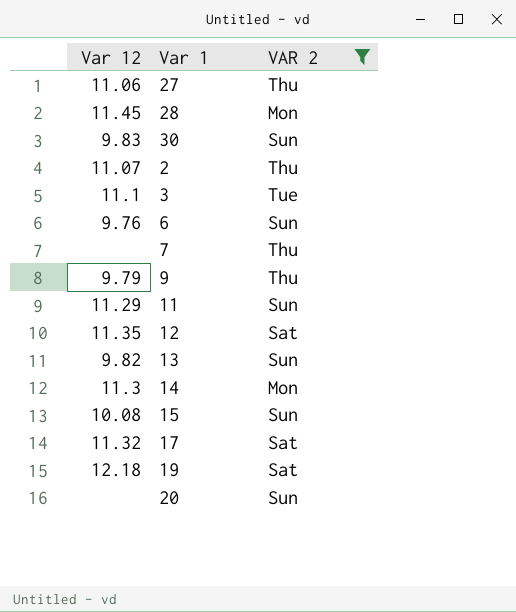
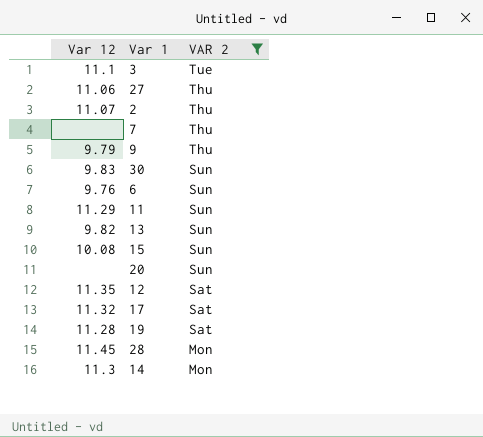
row order: none -> VAR 2 descending
19 | Var 12: 12.18 -> 11.28

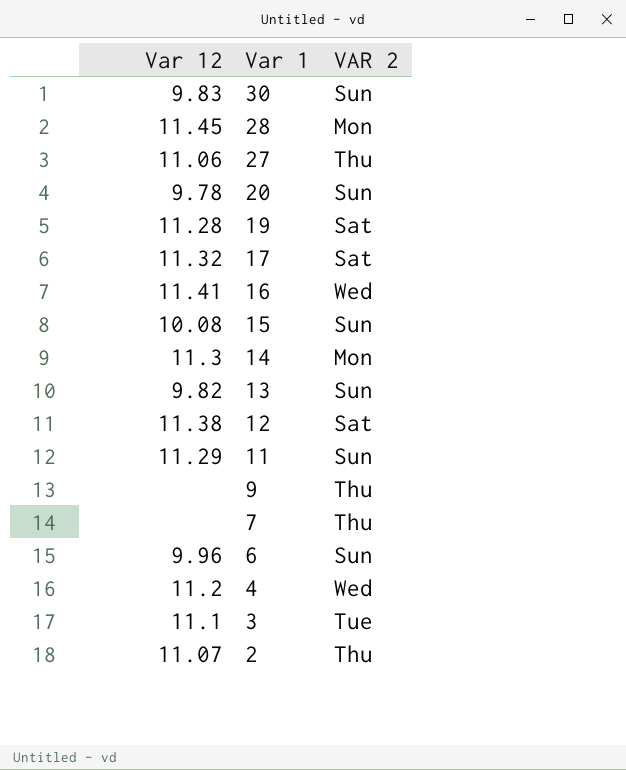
filter: VAR 2 != Wed -> none
row order: VAR 2 descending -> Var 1 descending
20 | Var 12: none -> 9.78
12 | Var 12: 11.35 -> 11.38
9 | Var 12: 9.79 -> none
6 | Var 12: 9.76 -> 9.96

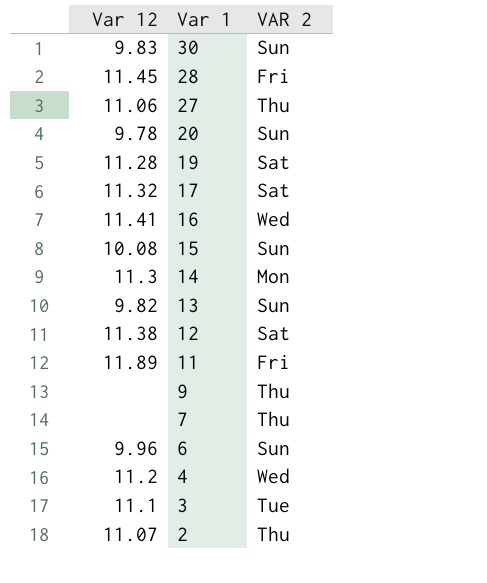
28 | VAR 2: Mon -> Fri
11 | Var 12: 11.29 -> 11.89
11 | VAR 2: Sun -> Fri

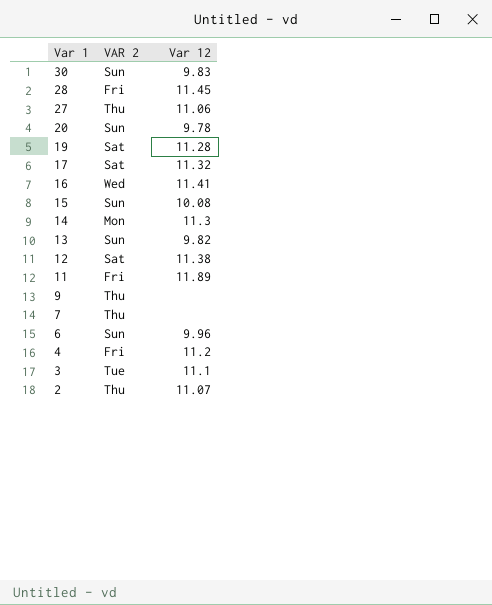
column Var 12 | position: 1 -> 3
4 | VAR 2: Wed -> Fri

